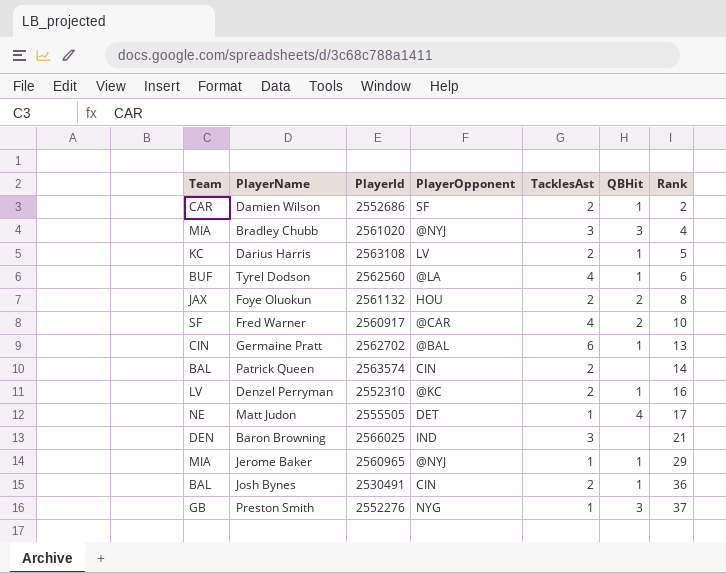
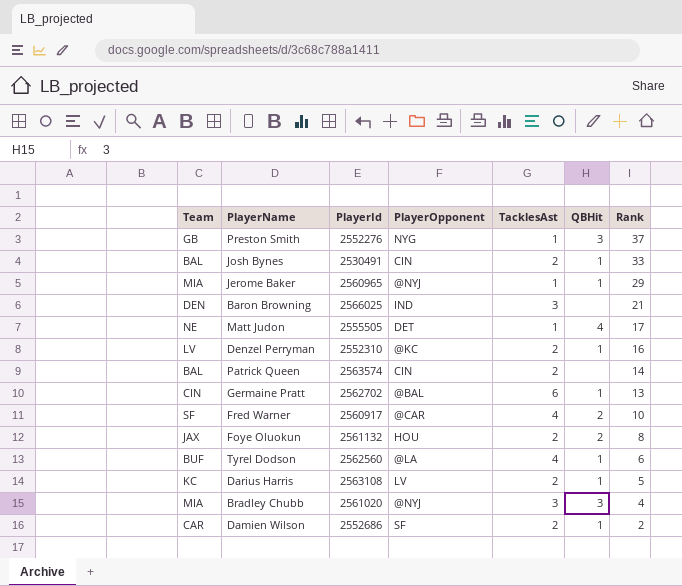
row order: Rank ascending -> Rank descending
Josh Bynes | Rank: 36 -> 33

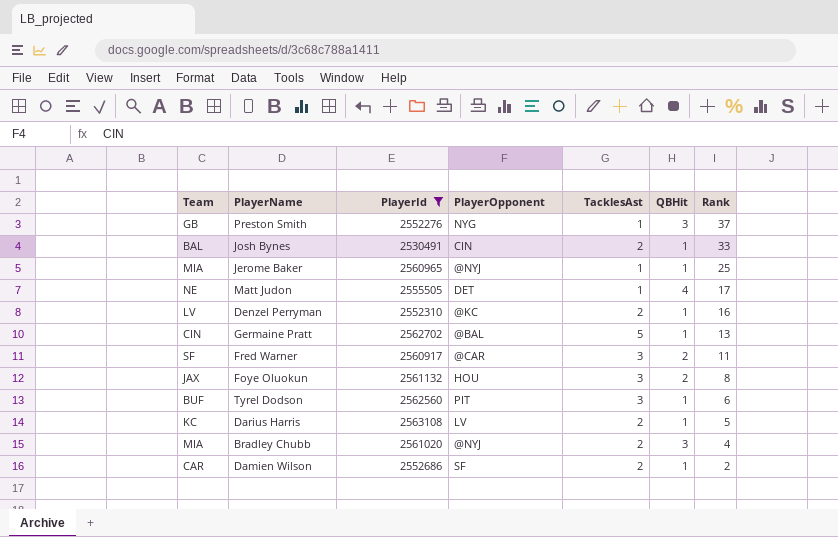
filter: none -> PlayerId <= 2563108
Jerome Baker | Rank: 29 -> 25
Germaine Pratt | TacklesAst: 6 -> 5
Fred Warner | TacklesAst: 4 -> 3
Fred Warner | Rank: 10 -> 11
Foye Oluokun | TacklesAst: 2 -> 3
Tyrel Dodson | PlayerOpponent: @LA -> PIT
Tyrel Dodson | TacklesAst: 4 -> 3
Bradley Chubb | TacklesAst: 3 -> 2

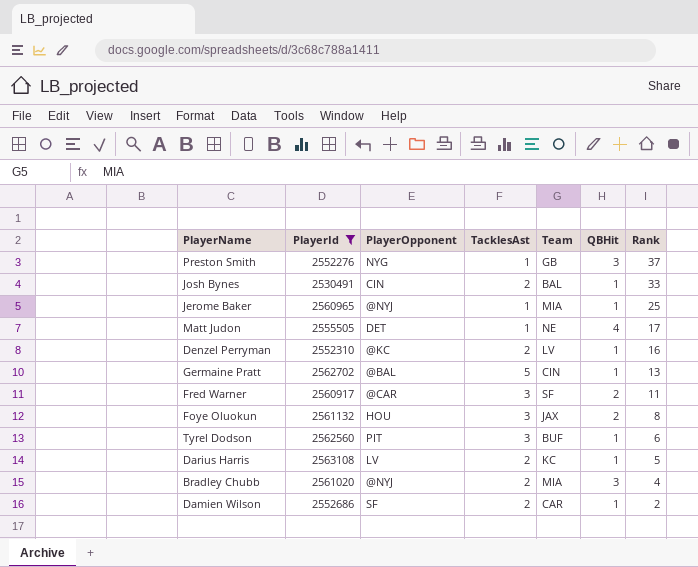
column Team | position: 1 -> 5

